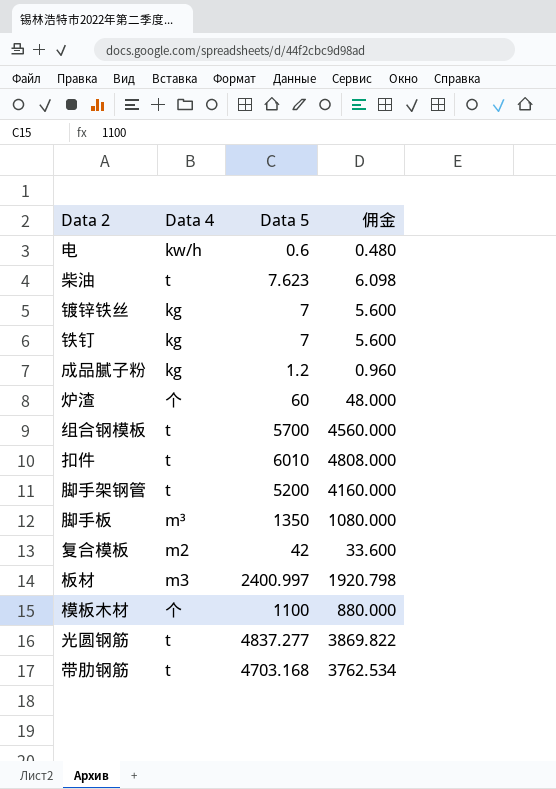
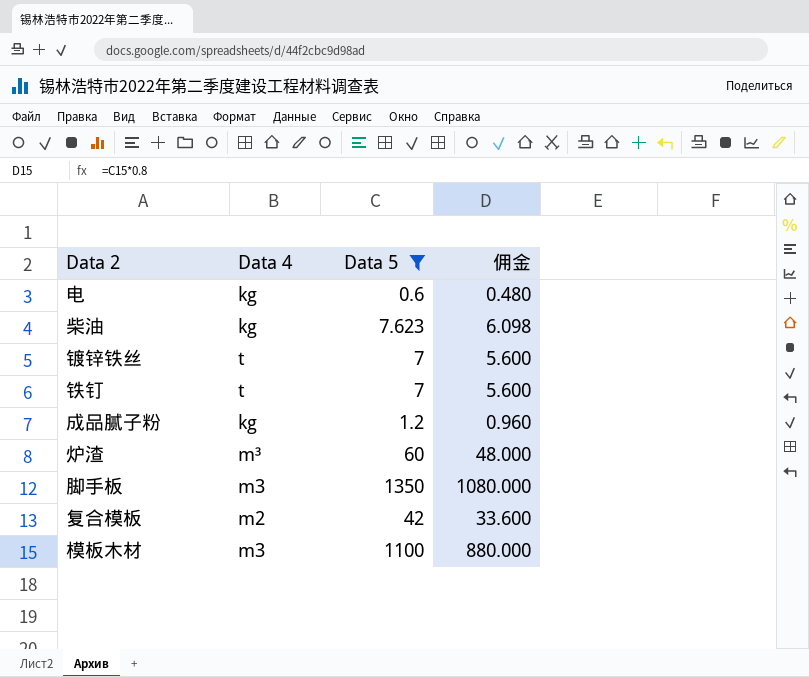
filter: none -> Data 5 <= 1350
电 | Data 4: kw/h -> kg
柴油 | Data 4: t -> kg
镀锌铁丝 | Data 4: kg -> t
铁钉 | Data 4: kg -> t
炉渣 | Data 4: 个 -> m³
脚手板 | Data 4: m³ -> m3
模板木材 | Data 4: 个 -> m3

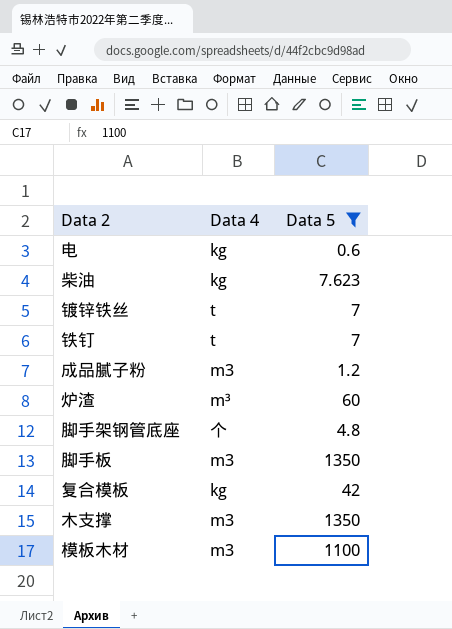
column 佣金 | formula: [Data 5] * 0.8 -> none
成品腻子粉 | Data 4: kg -> m3
row 脚手架钢管底座: none -> 个 | 4.8
复合模板 | Data 4: m2 -> kg
row 木支撑: none -> m3 | 1350

